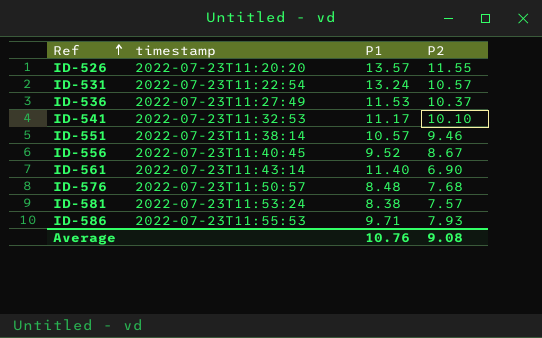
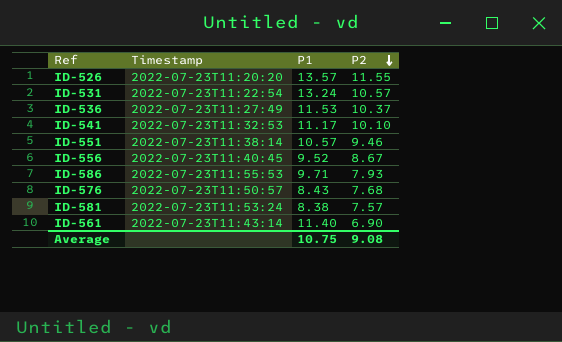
row order: Ref ascending -> P2 descending
column name: timestamp -> Timestamp
ID-576 | P1: 8.48 -> 8.43
Average | P1: 10.76 -> 10.75

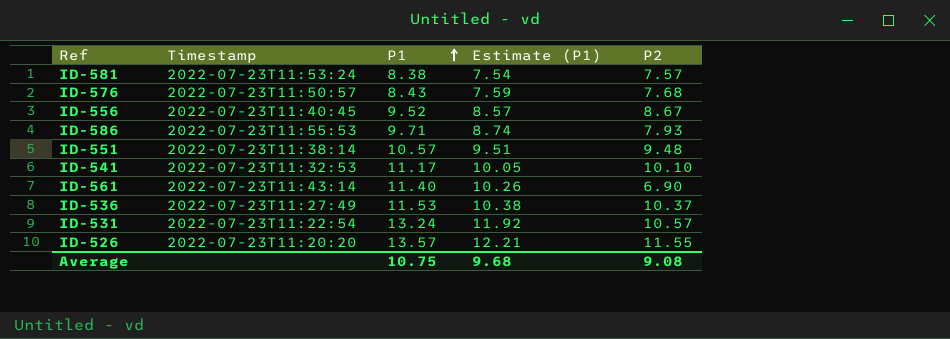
row order: P2 descending -> P1 ascending
column Estimate (P1) | formula: none -> [P1] * 0.9
ID-551 | P2: 9.46 -> 9.48

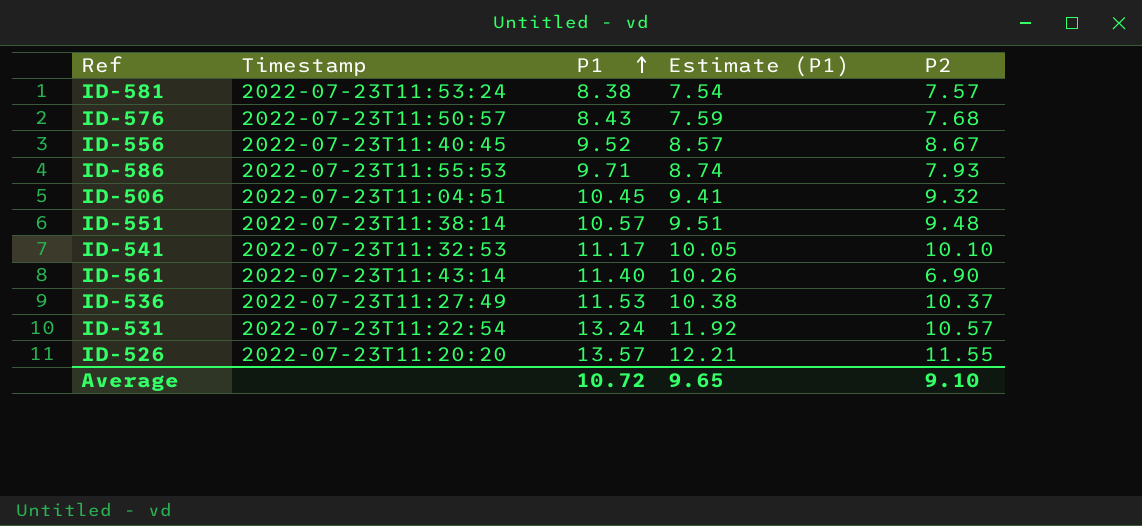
row ID-506: none -> 2022-07-23T11:04:51 | 10.45 | 9.41 | 9.32
Average | P1: 10.75 -> 10.72
Average | Estimate (P1): 9.68 -> 9.65
Average | P2: 9.08 -> 9.10

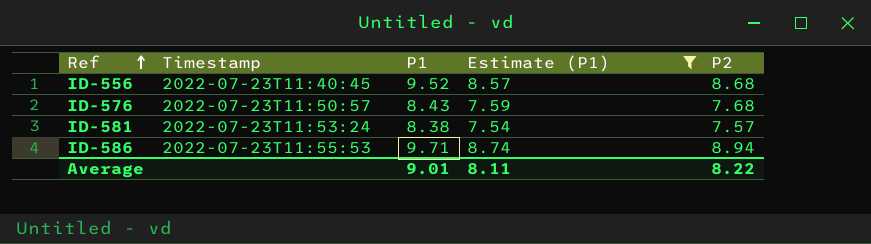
filter: none -> Estimate (P1) <= 8.74
row order: P1 ascending -> Ref ascending
ID-556 | P2: 8.67 -> 8.68
ID-586 | P2: 7.93 -> 8.94
Average | P1: 10.72 -> 9.01
Average | Estimate (P1): 9.65 -> 8.11
Average | P2: 9.10 -> 8.22

